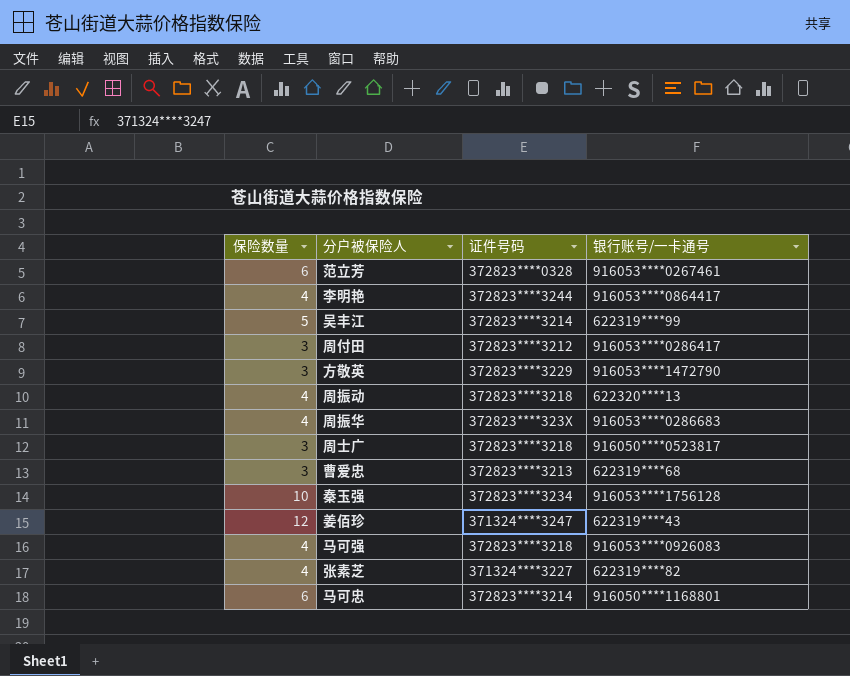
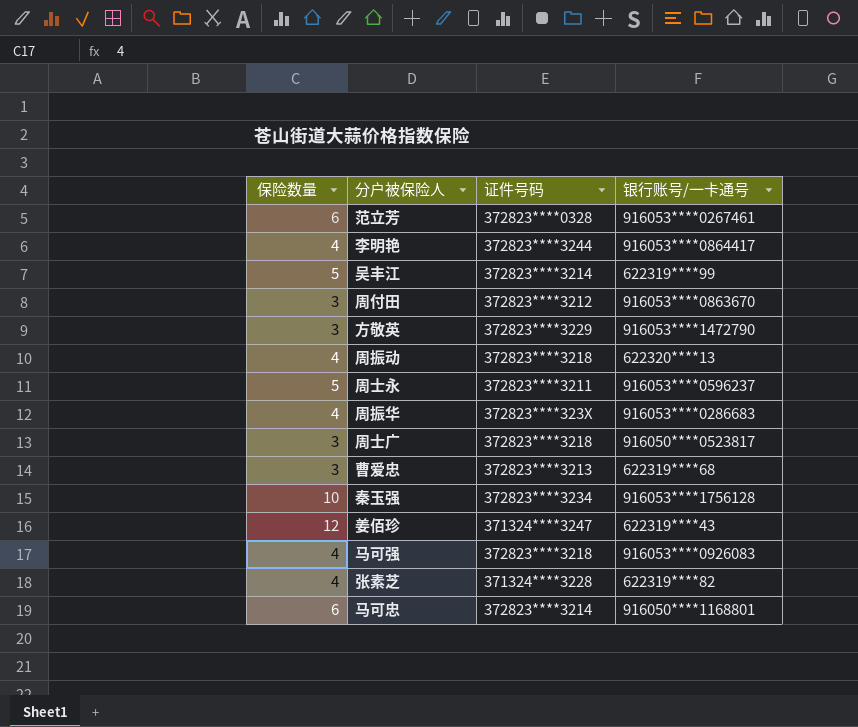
周付田 | 银行账号/一卡通号: 916053****0286417 -> 916053****0863670
row 周士永: none -> 5 | 372823****3211 | 916053****0596237
张素芝 | 证件号码: 371324****3227 -> 371324****3228

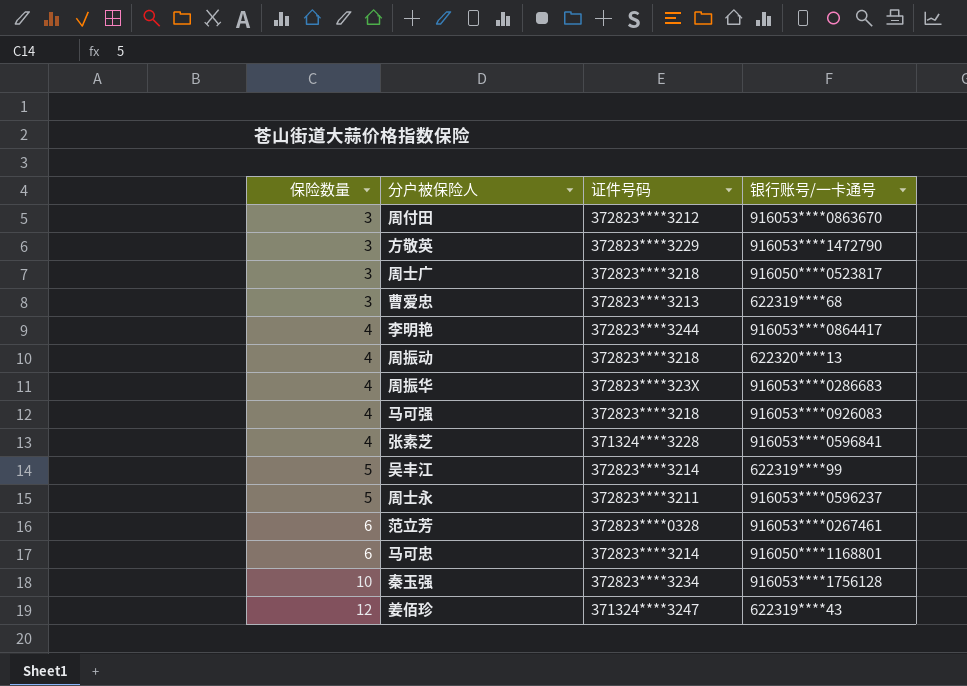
row order: none -> 保险数量 ascending
张素芝 | 银行账号/一卡通号: 622319****82 -> 916053****0596841

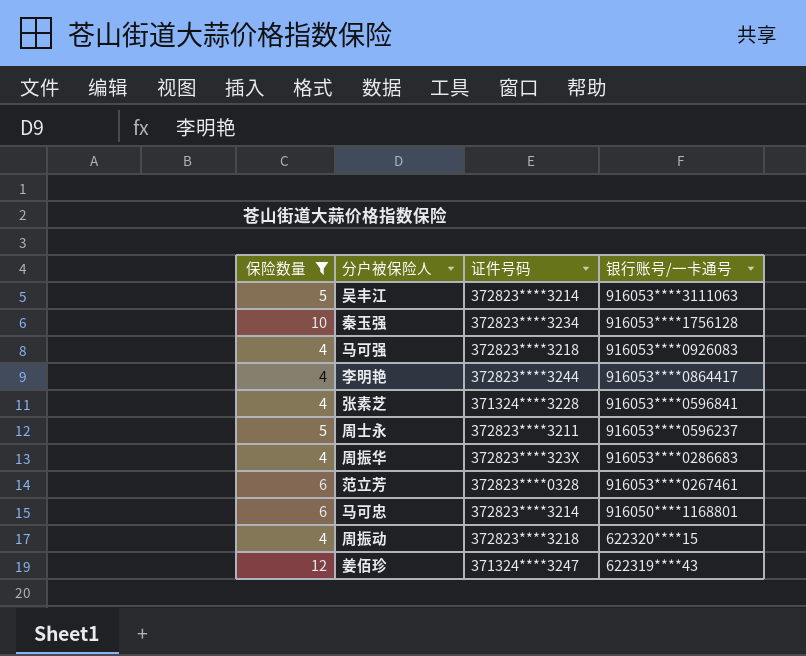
filter: none -> 保险数量 != 3
row order: 保险数量 ascending -> 银行账号/一卡通号 descending
吴丰江 | 银行账号/一卡通号: 622319****99 -> 916053****3111063
周振动 | 银行账号/一卡通号: 622320****13 -> 622320****15

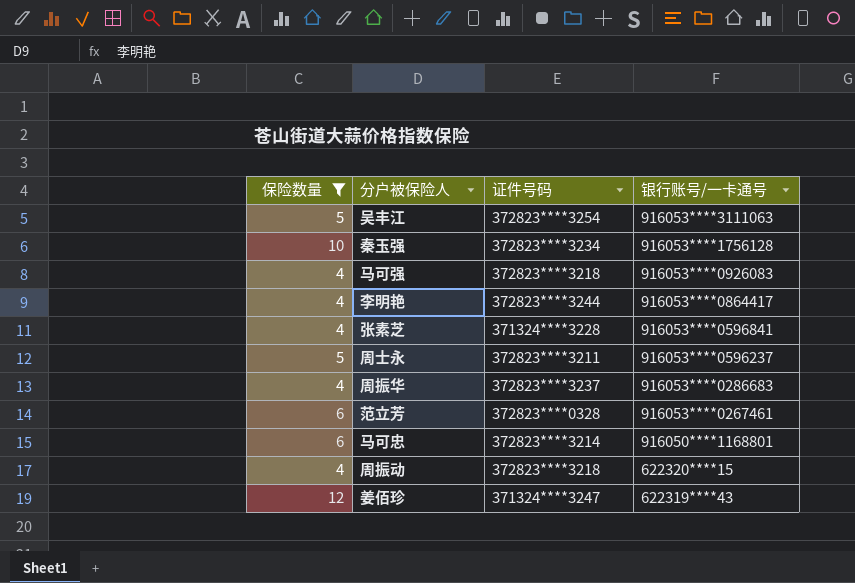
吴丰江 | 证件号码: 372823****3214 -> 372823****3254
周振华 | 证件号码: 372823****323X -> 372823****3237

